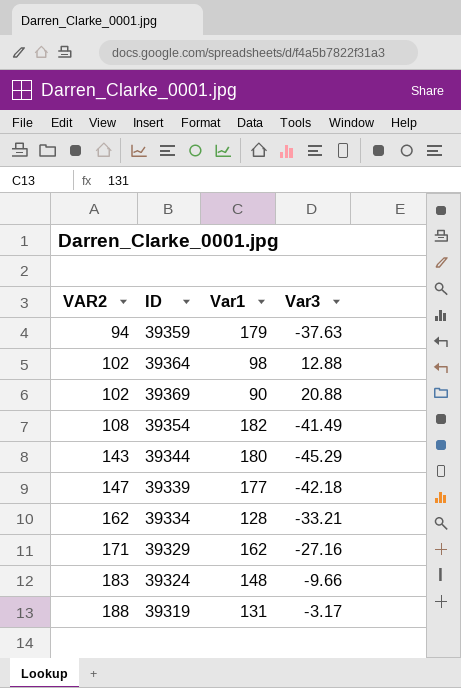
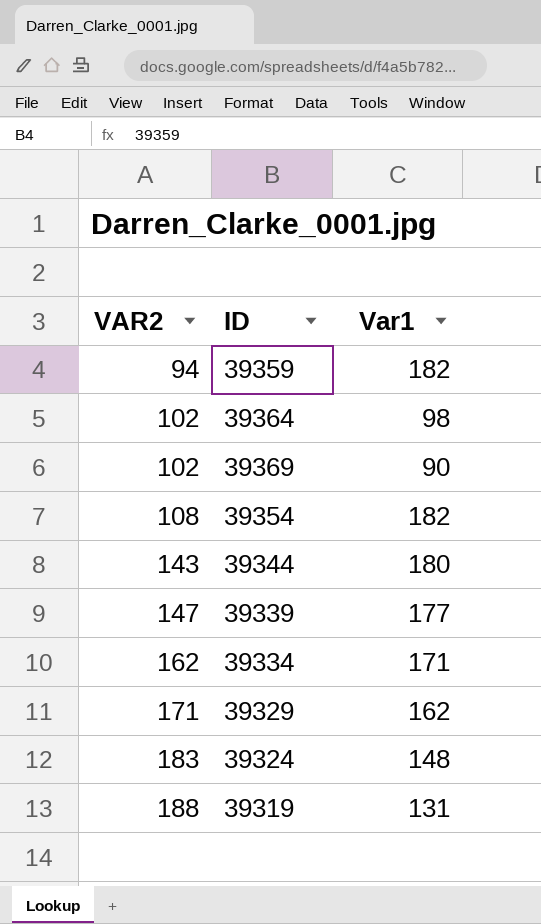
column Var3 | position: 4 -> none
39359 | Var1: 179 -> 182
39334 | Var1: 128 -> 171

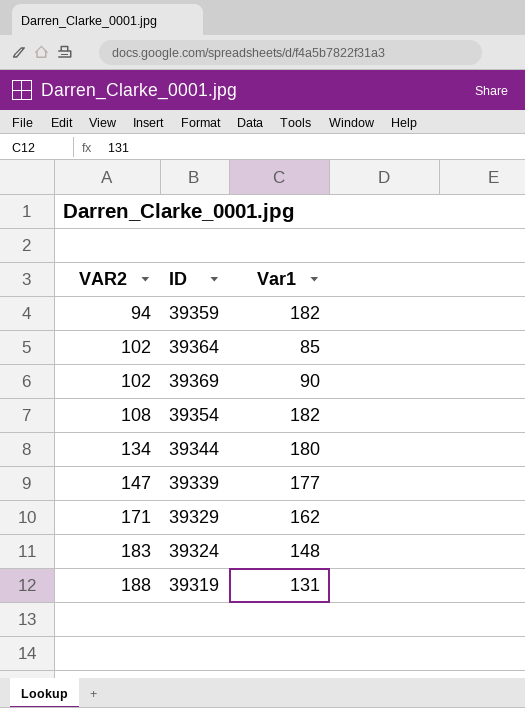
row 39334: 162 | 171 -> none
39364 | Var1: 98 -> 85
39344 | VAR2: 143 -> 134

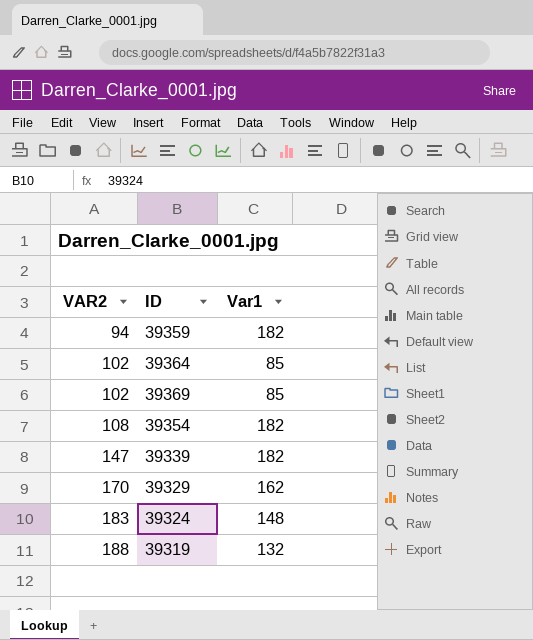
row 39344: 134 | 180 -> none
39369 | Var1: 90 -> 85
39339 | Var1: 177 -> 182
39329 | VAR2: 171 -> 170
39319 | Var1: 131 -> 132

